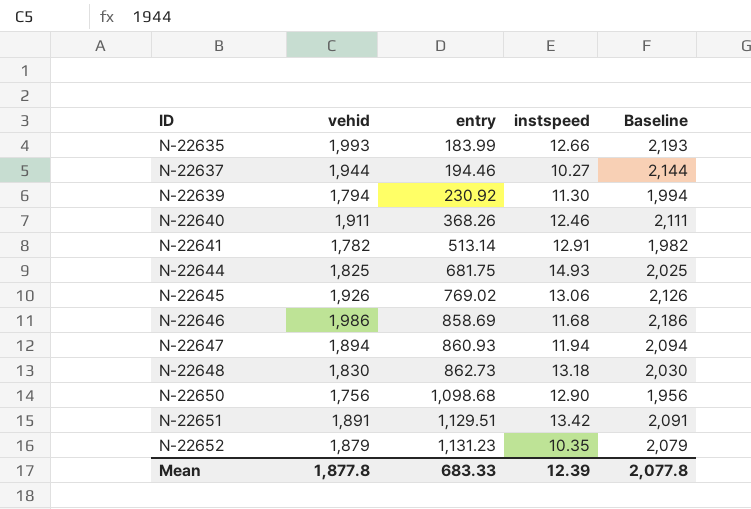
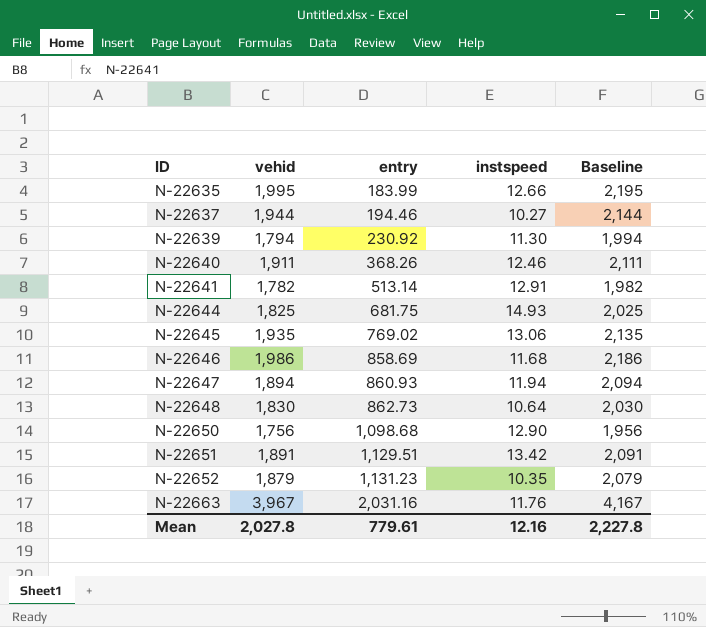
N-22635 | vehid: 1,993 -> 1,995
N-22635 | Baseline: 2,193 -> 2,195
N-22645 | vehid: 1,926 -> 1,935
N-22645 | Baseline: 2,126 -> 2,135
N-22648 | instspeed: 13.18 -> 10.64
row N-22663: none -> 3,967 | 2,031.16 | 11.76 | 4,167
Mean | vehid: 1,877.8 -> 2,027.8
Mean | entry: 683.33 -> 779.61
Mean | instspeed: 12.39 -> 12.16
Mean | Baseline: 2,077.8 -> 2,227.8

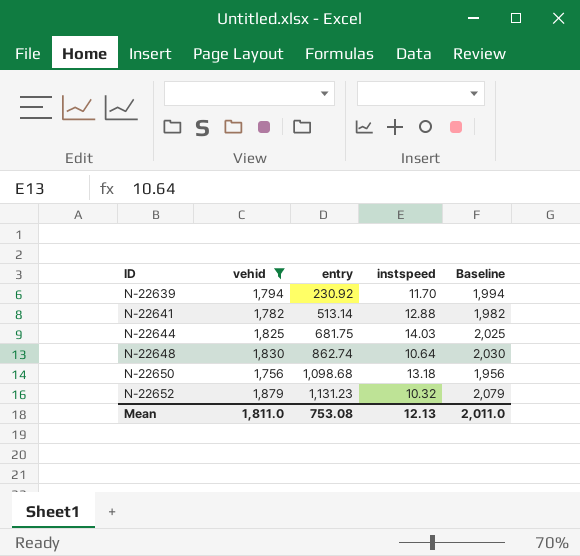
filter: none -> vehid <= 1,879
N-22639 | instspeed: 11.30 -> 11.70
N-22641 | instspeed: 12.91 -> 12.88
N-22644 | instspeed: 14.93 -> 14.03
N-22648 | entry: 862.73 -> 862.74
N-22650 | instspeed: 12.90 -> 13.18
N-22652 | instspeed: 10.35 -> 10.32
Mean | vehid: 2,027.8 -> 1,811.0
Mean | entry: 779.61 -> 753.08
Mean | instspeed: 12.16 -> 12.13
Mean | Baseline: 2,227.8 -> 2,011.0

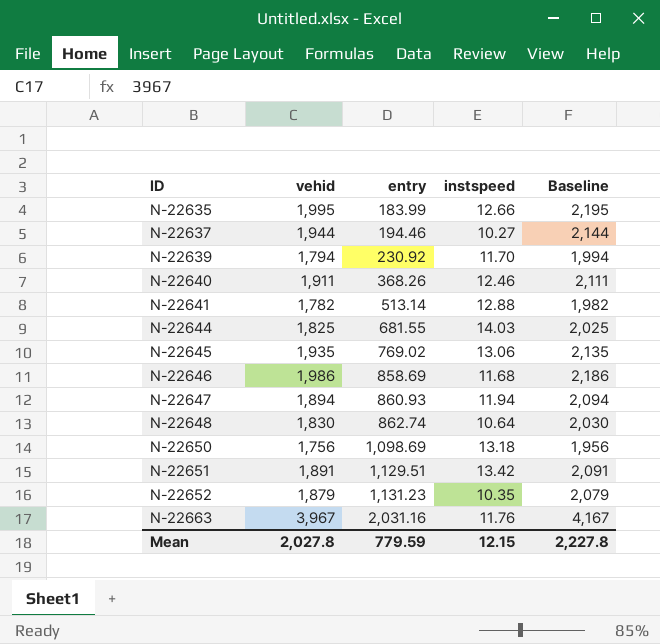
filter: vehid <= 1,879 -> none
N-22644 | entry: 681.75 -> 681.55
N-22650 | entry: 1,098.68 -> 1,098.69
N-22652 | instspeed: 10.32 -> 10.35
Mean | vehid: 1,811.0 -> 2,027.8
Mean | entry: 753.08 -> 779.59
Mean | instspeed: 12.13 -> 12.15
Mean | Baseline: 2,011.0 -> 2,227.8

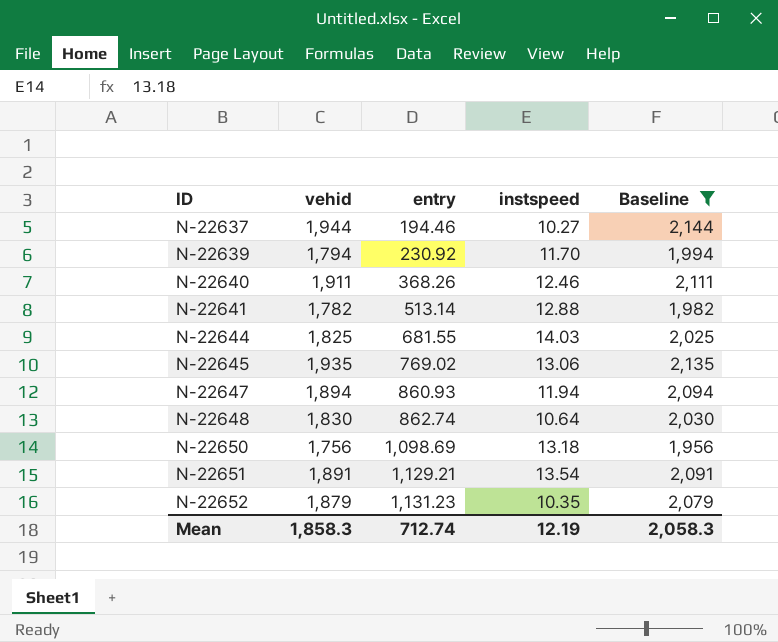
filter: none -> Baseline <= 2,144
N-22651 | entry: 1,129.51 -> 1,129.21
N-22651 | instspeed: 13.42 -> 13.54
Mean | vehid: 2,027.8 -> 1,858.3
Mean | entry: 779.59 -> 712.74
Mean | instspeed: 12.15 -> 12.19
Mean | Baseline: 2,227.8 -> 2,058.3

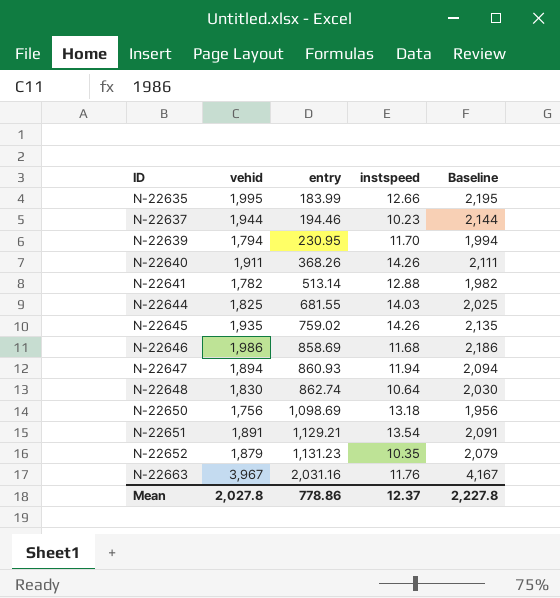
filter: Baseline <= 2,144 -> none
N-22637 | instspeed: 10.27 -> 10.23
N-22639 | entry: 230.92 -> 230.95
N-22640 | instspeed: 12.46 -> 14.26
N-22645 | entry: 769.02 -> 759.02
N-22645 | instspeed: 13.06 -> 14.26
Mean | vehid: 1,858.3 -> 2,027.8
Mean | entry: 712.74 -> 778.86
Mean | instspeed: 12.19 -> 12.37
Mean | Baseline: 2,058.3 -> 2,227.8

